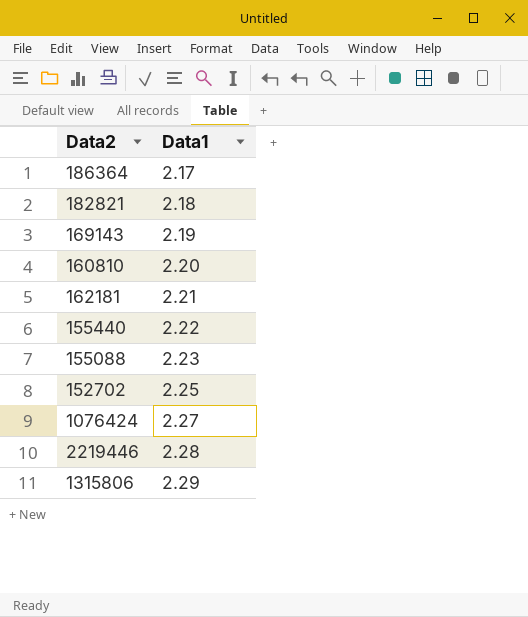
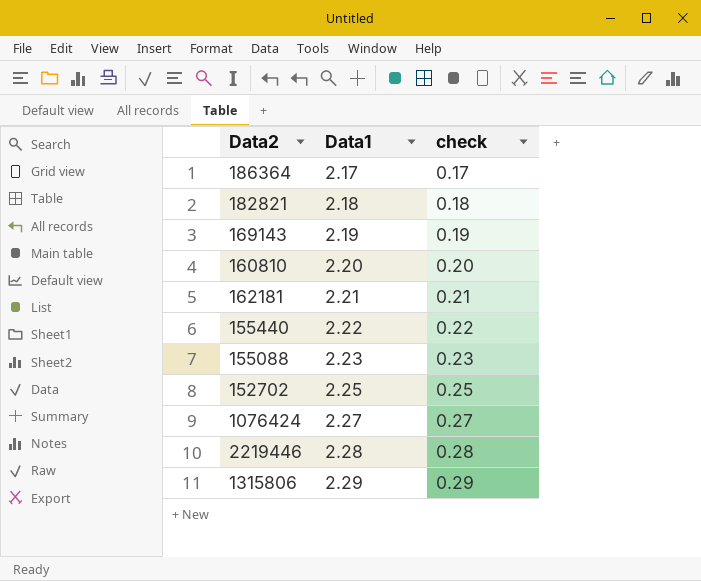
column check | formula: none -> [Data1] - 2

